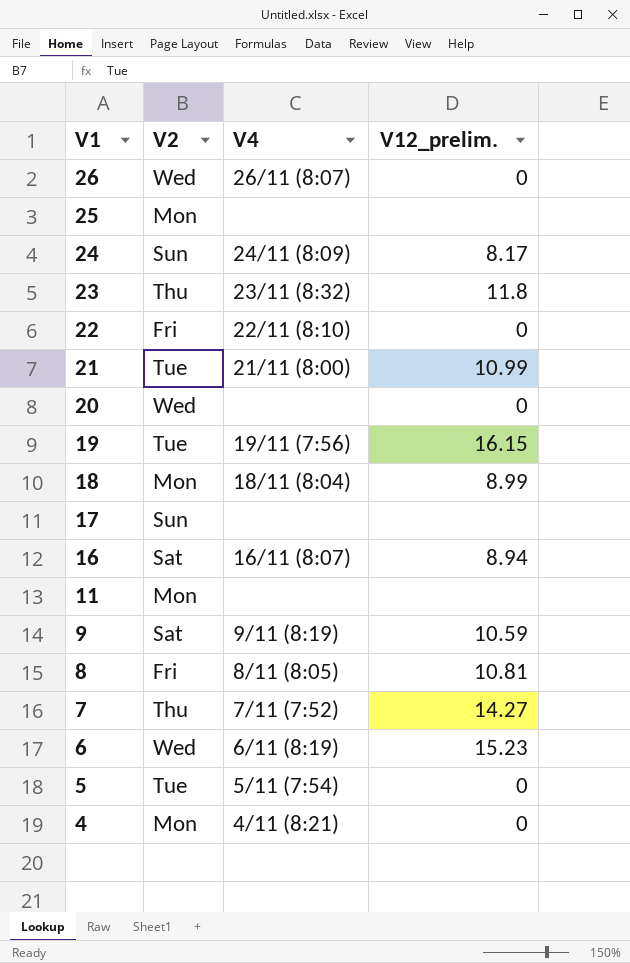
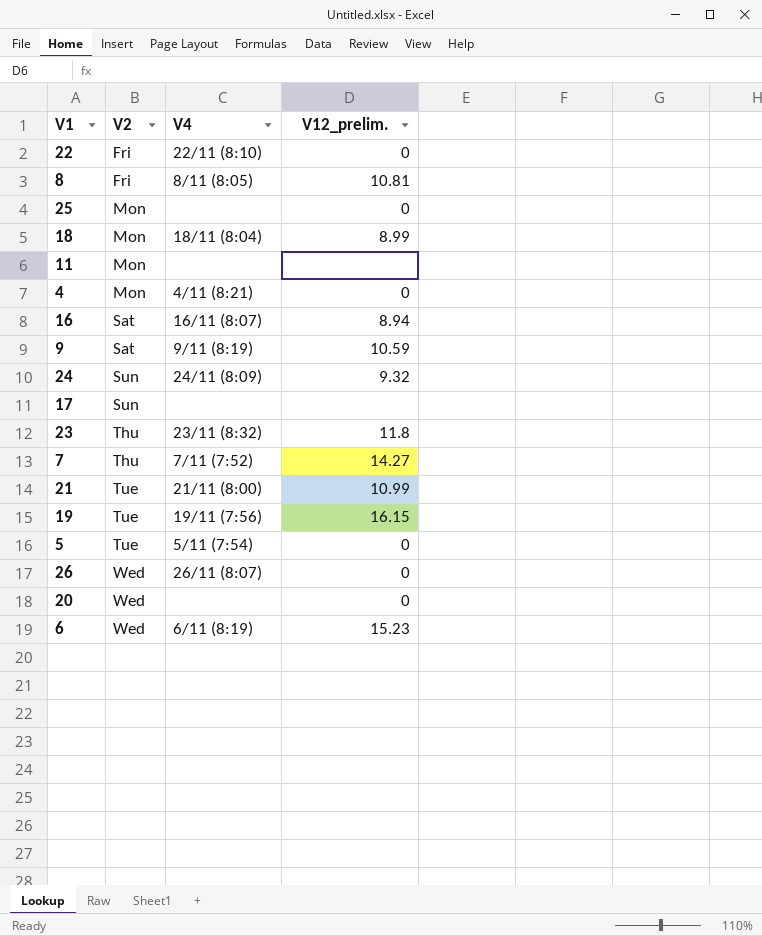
row order: V1 descending -> V2 ascending
25 | V12_prelim.: none -> 0
24 | V12_prelim.: 8.17 -> 9.32

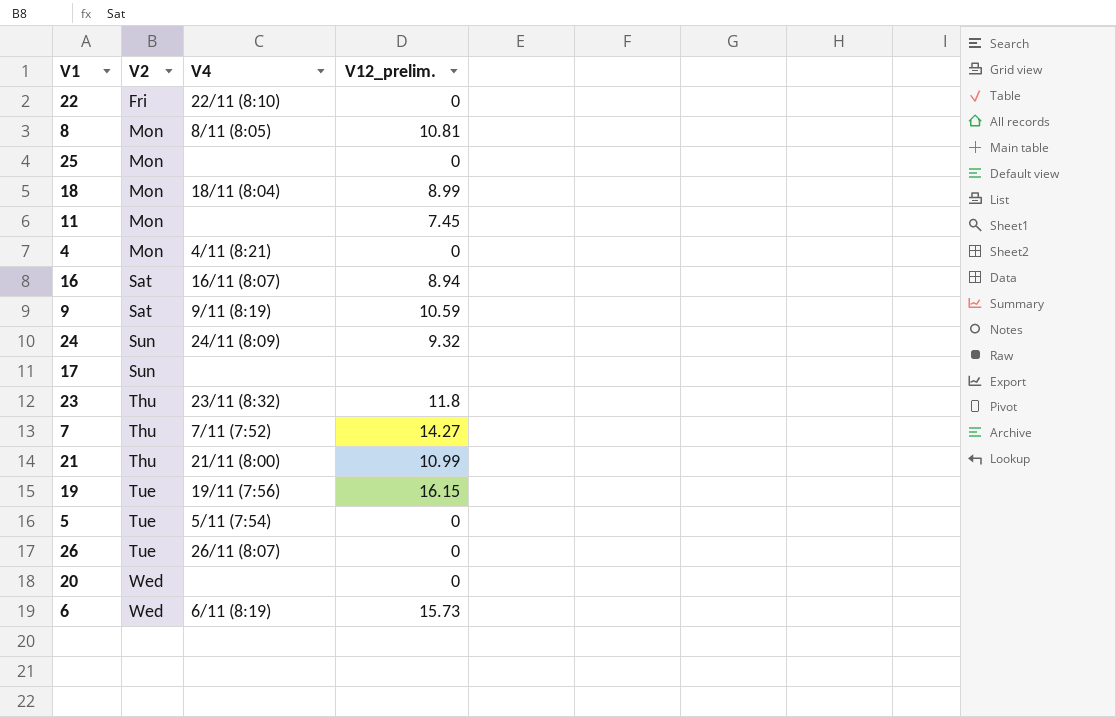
8 | V2: Fri -> Mon
11 | V12_prelim.: none -> 7.45
21 | V2: Tue -> Thu
26 | V2: Wed -> Tue
6 | V12_prelim.: 15.23 -> 15.73

